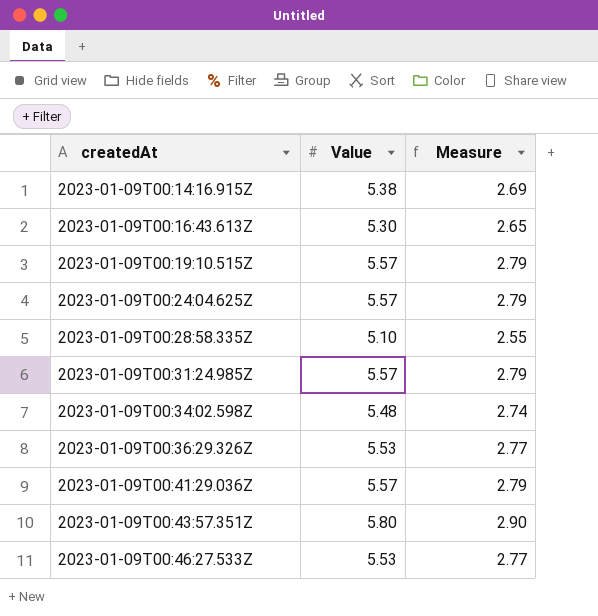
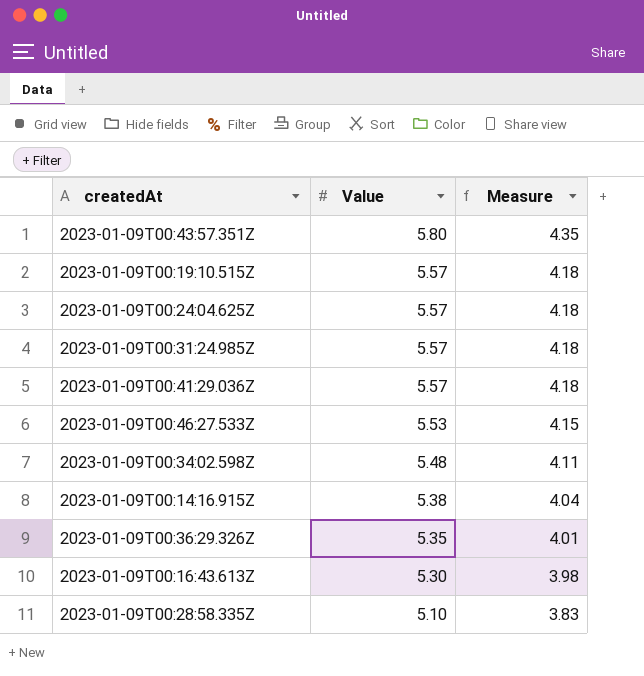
row order: createdAt ascending -> Value descending
column Measure | formula: [Value] * 0.5 -> [Value] * 0.75
2023-01-09T00:36:29.326Z | Value: 5.53 -> 5.35

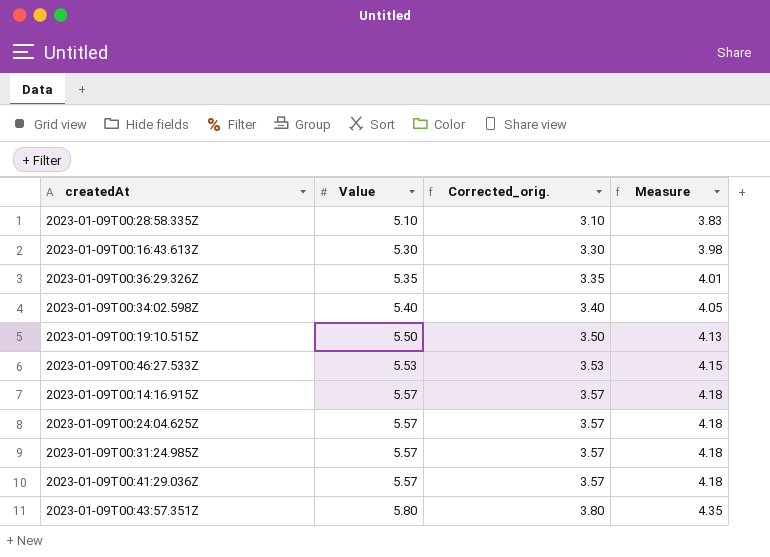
row order: Value descending -> Value ascending
column Corrected_orig. | formula: none -> [Value] - 2
2023-01-09T00:34:02.598Z | Value: 5.48 -> 5.40
2023-01-09T00:34:02.598Z | Measure: 4.11 -> 4.05
2023-01-09T00:19:10.515Z | Value: 5.57 -> 5.50
2023-01-09T00:19:10.515Z | Measure: 4.18 -> 4.13
2023-01-09T00:14:16.915Z | Value: 5.38 -> 5.57
2023-01-09T00:14:16.915Z | Measure: 4.04 -> 4.18

